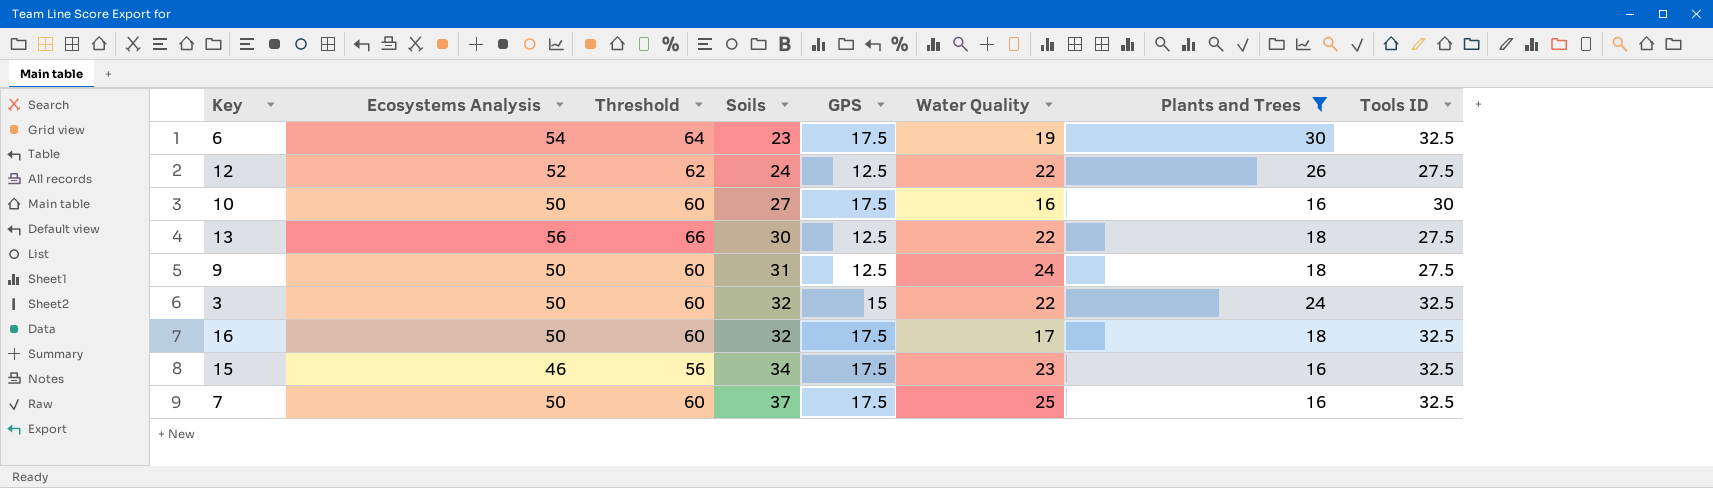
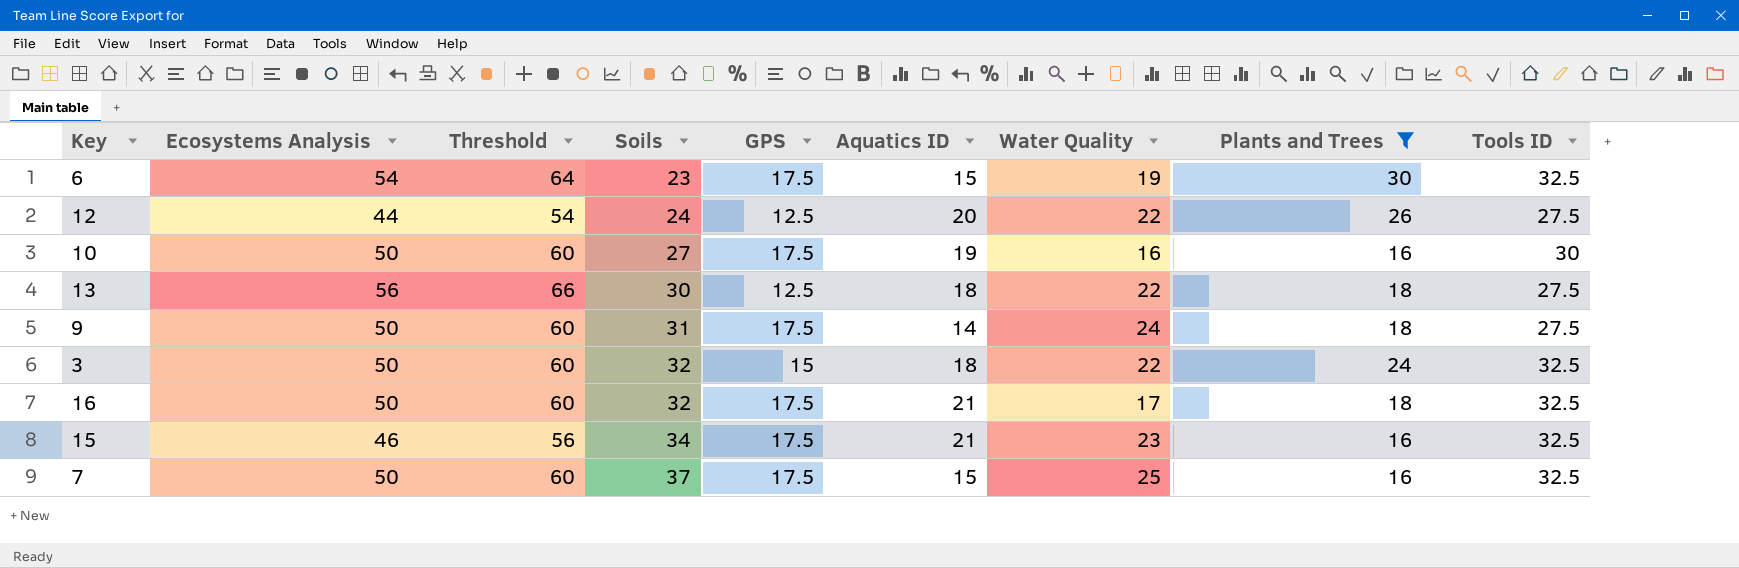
column Aquatics ID | position: none -> 6
12 | Ecosystems Analysis: 52 -> 44
12 | Threshold: 62 -> 54
9 | GPS: 12.5 -> 17.5

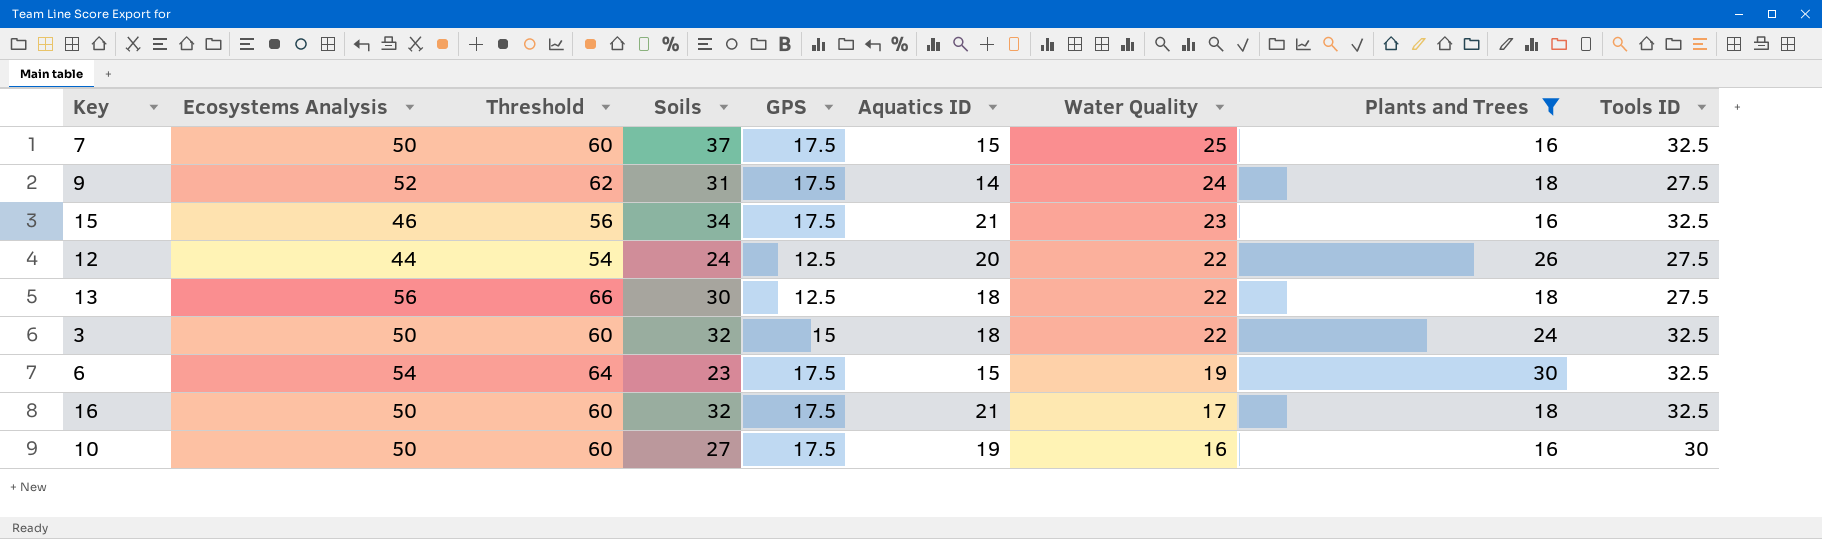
row order: Soils ascending -> Water Quality descending
9 | Ecosystems Analysis: 50 -> 52
9 | Threshold: 60 -> 62

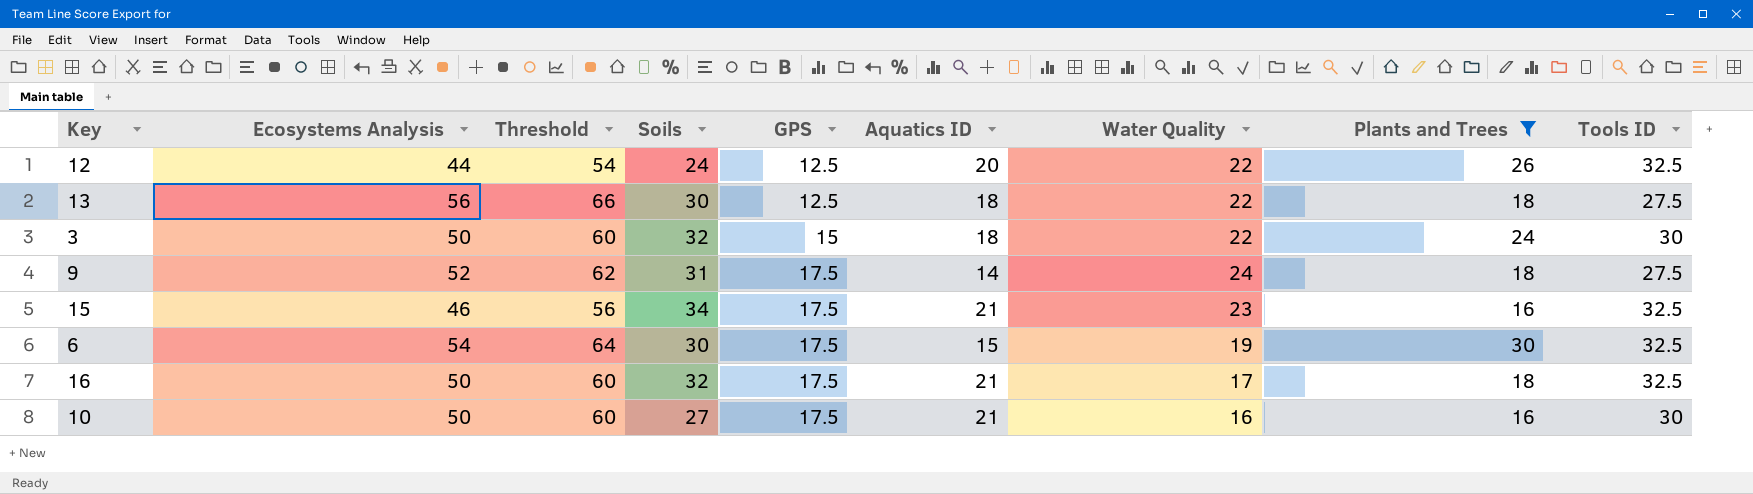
row order: Water Quality descending -> GPS ascending
row 7: 50 | 60 | 37 | 17.5 | 15 | 25 | 16 | 32.5 -> none
12 | Tools ID: 27.5 -> 32.5
3 | Tools ID: 32.5 -> 30
6 | Soils: 23 -> 30
10 | Aquatics ID: 19 -> 21

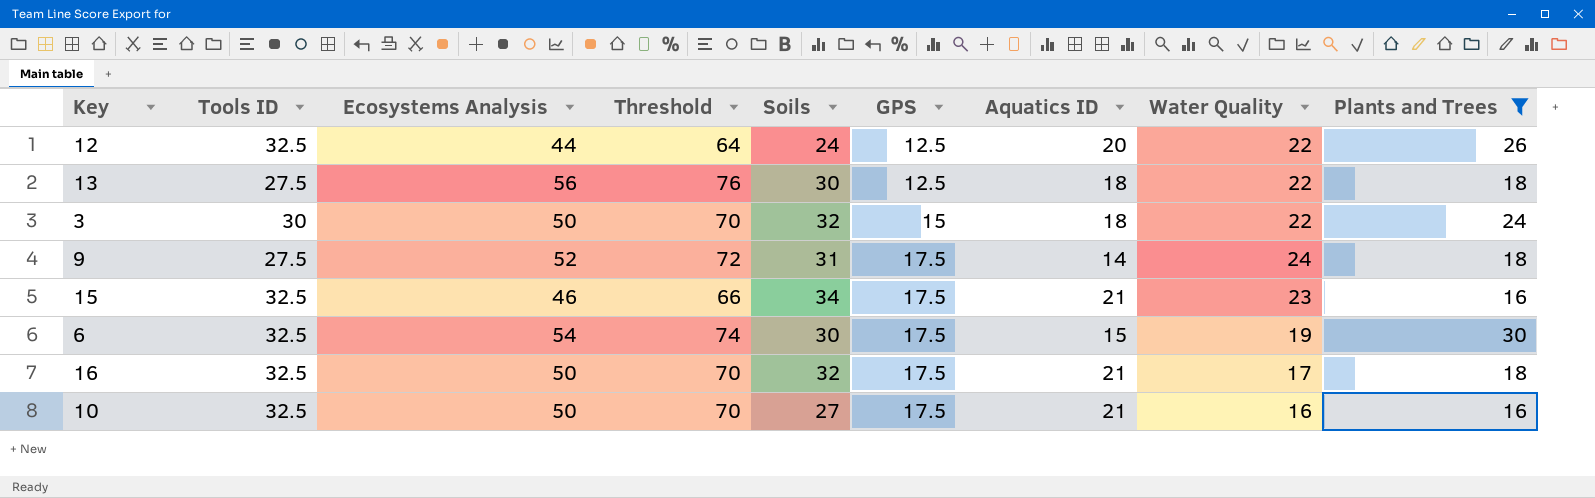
column Tools ID | position: 9 -> 2
column Threshold | formula: [Ecosystems Analysis] + 10 -> [Ecosystems Analysis] + 20
10 | Tools ID: 30 -> 32.5

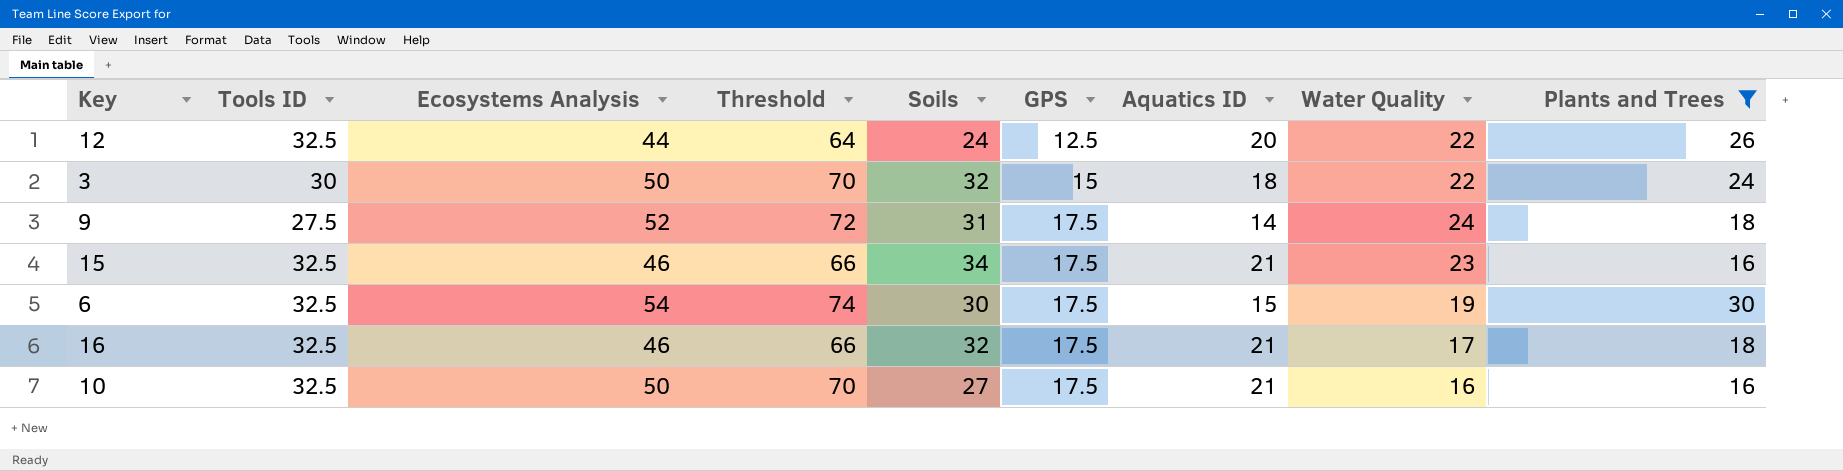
row 13: 27.5 | 56 | 76 | 30 | 12.5 | 18 | 22 | 18 -> none
16 | Ecosystems Analysis: 50 -> 46
16 | Threshold: 70 -> 66

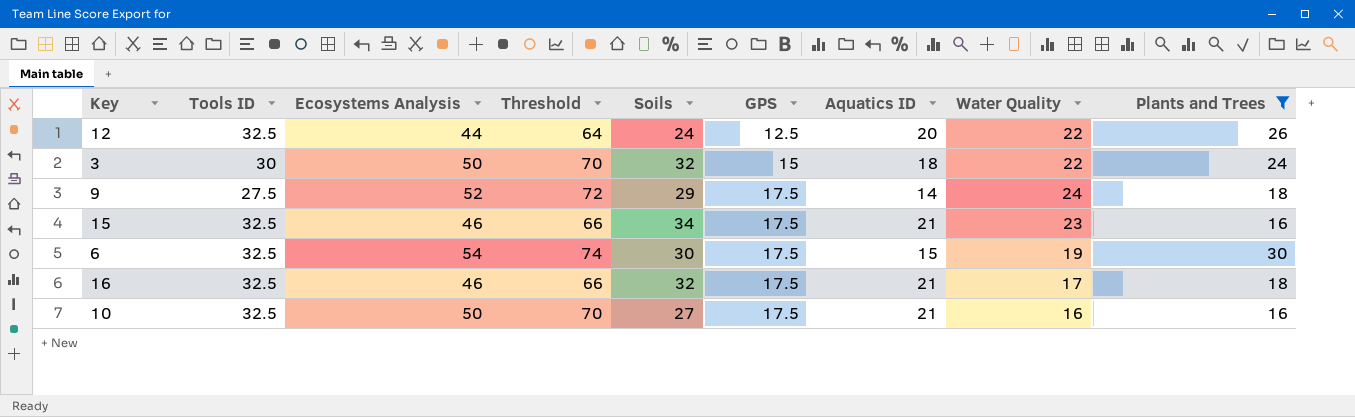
9 | Soils: 31 -> 29

